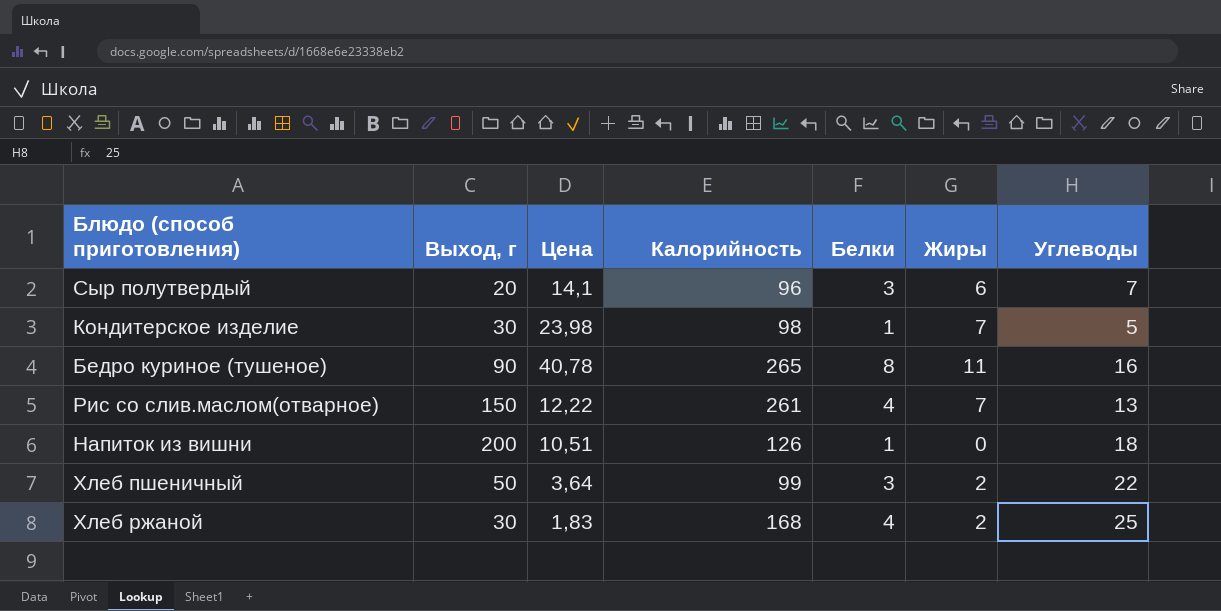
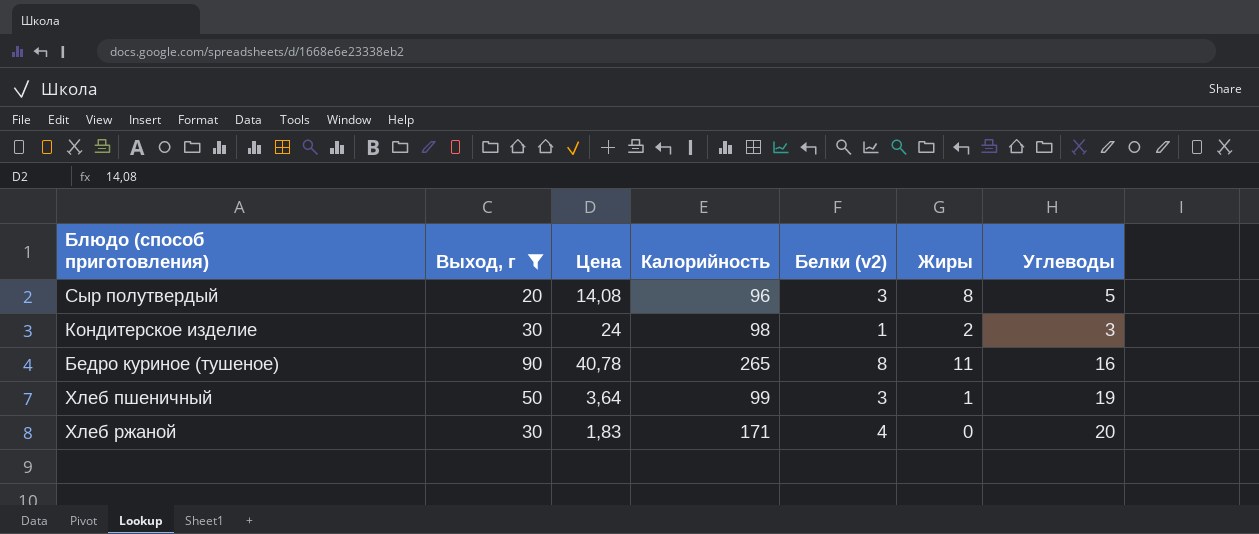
filter: none -> Выход, г <= 90
column name: Белки -> Белки (v2)
Сыр полутвердый | Цена: 14,1 -> 14,08
Сыр полутвердый | Жиры: 6 -> 8
Сыр полутвердый | Углеводы: 7 -> 5
Кондитерское изделие | Цена: 23,98 -> 24
Кондитерское изделие | Жиры: 7 -> 2
Кондитерское изделие | Углеводы: 5 -> 3
Хлеб пшеничный | Жиры: 2 -> 1
Хлеб пшеничный | Углеводы: 22 -> 19
Хлеб ржаной | Калорийность: 168 -> 171
Хлеб ржаной | Жиры: 2 -> 0
Хлеб ржаной | Углеводы: 25 -> 20

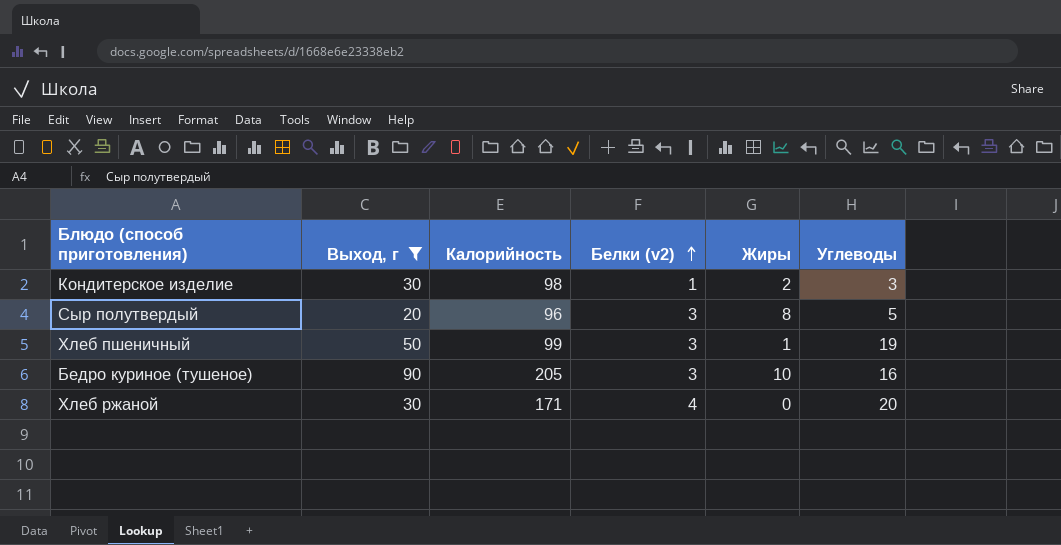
row order: none -> Белки (v2) ascending
column Цена | position: 3 -> none
Бедро куриное (тушеное) | Калорийность: 265 -> 205
Бедро куриное (тушеное) | Белки (v2): 8 -> 3
Бедро куриное (тушеное) | Жиры: 11 -> 10

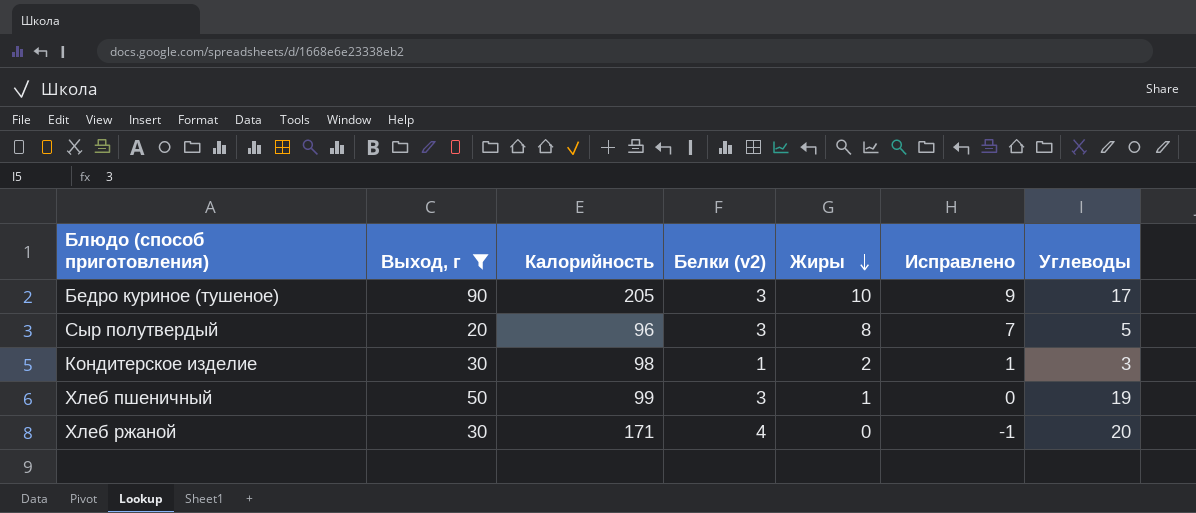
row order: Белки (v2) ascending -> Жиры descending
column Исправлено | formula: none -> [Жиры] - 1
Бедро куриное (тушеное) | Углеводы: 16 -> 17

